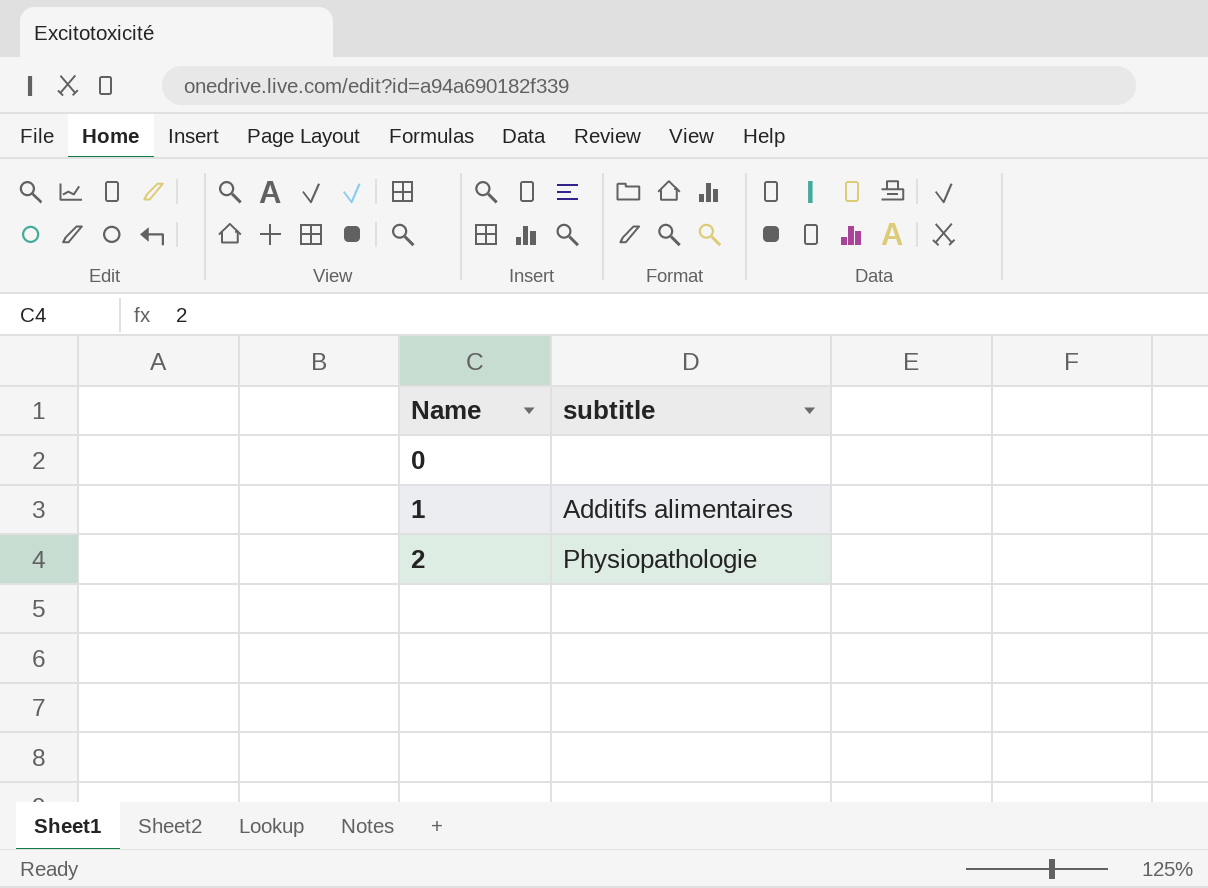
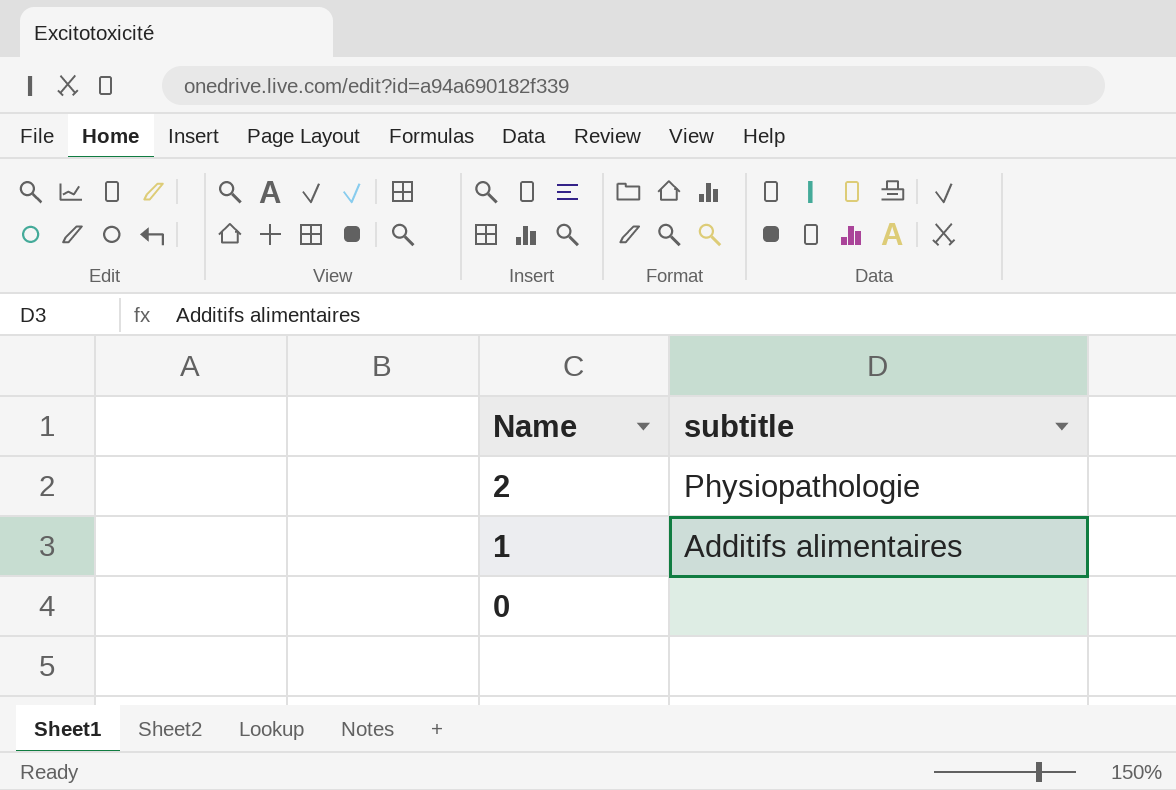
row order: Name ascending -> Name descending

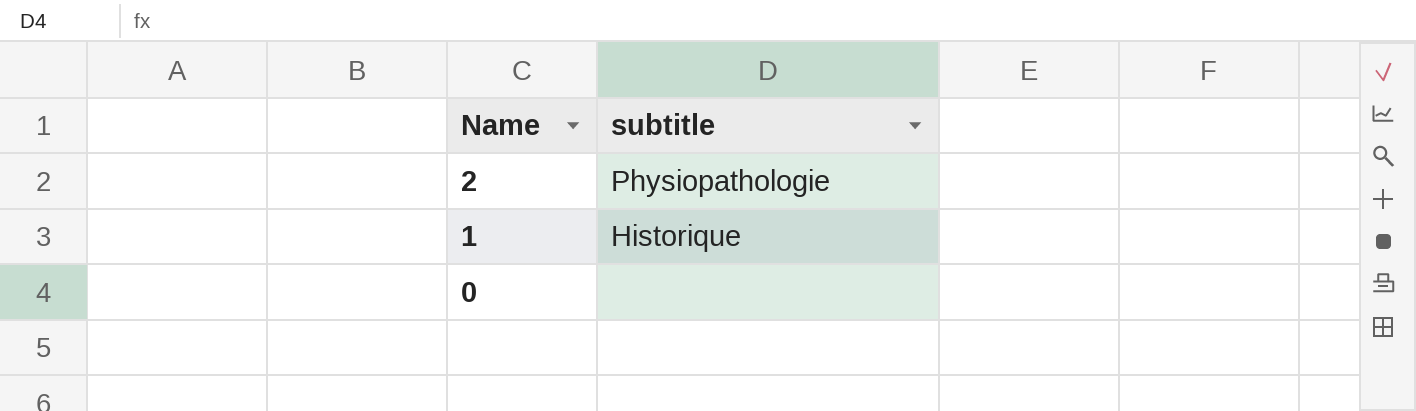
1 | subtitle: Additifs alimentaires -> Historique

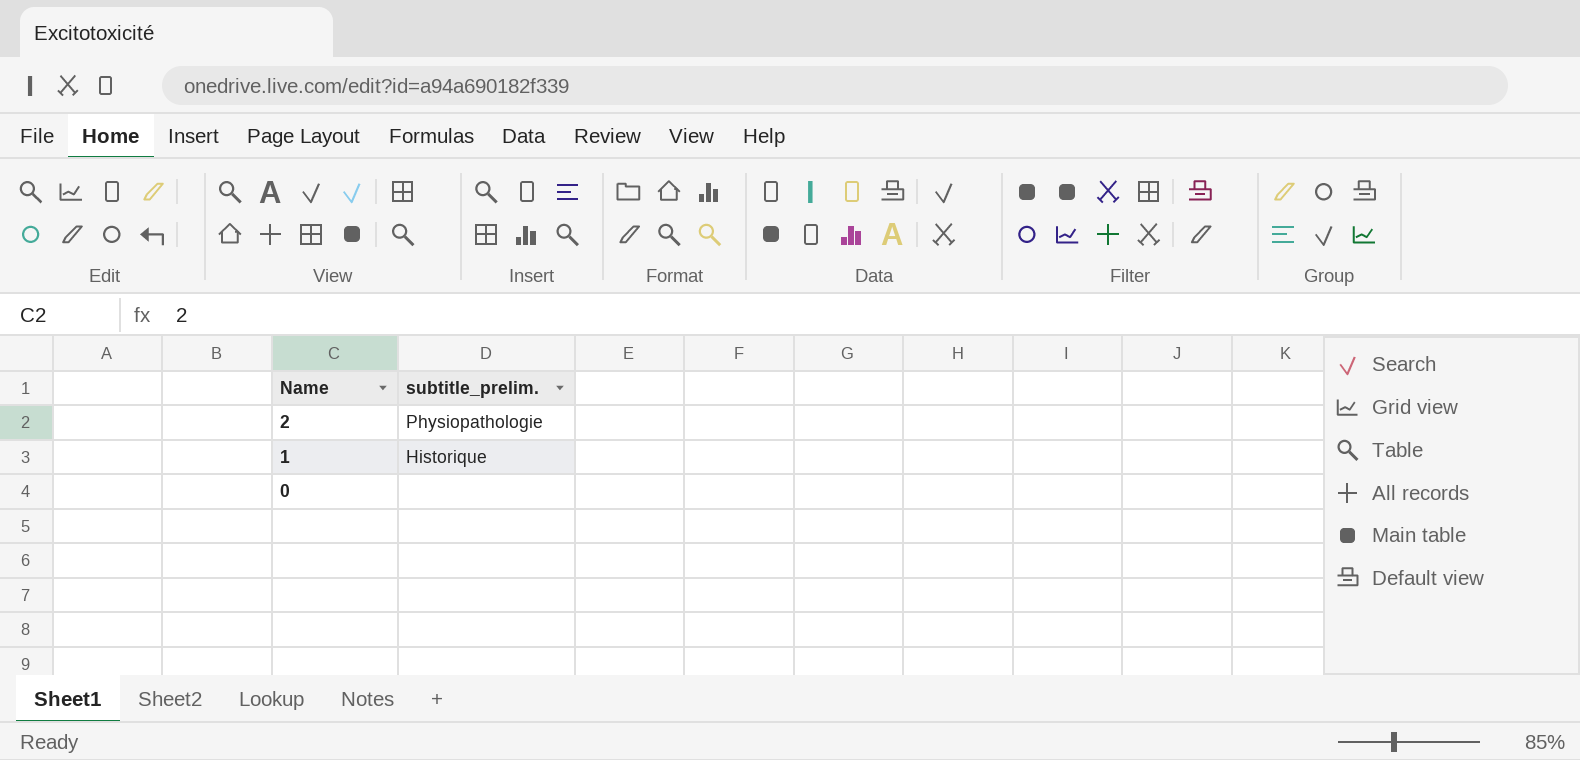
column name: subtitle -> subtitle_prelim.

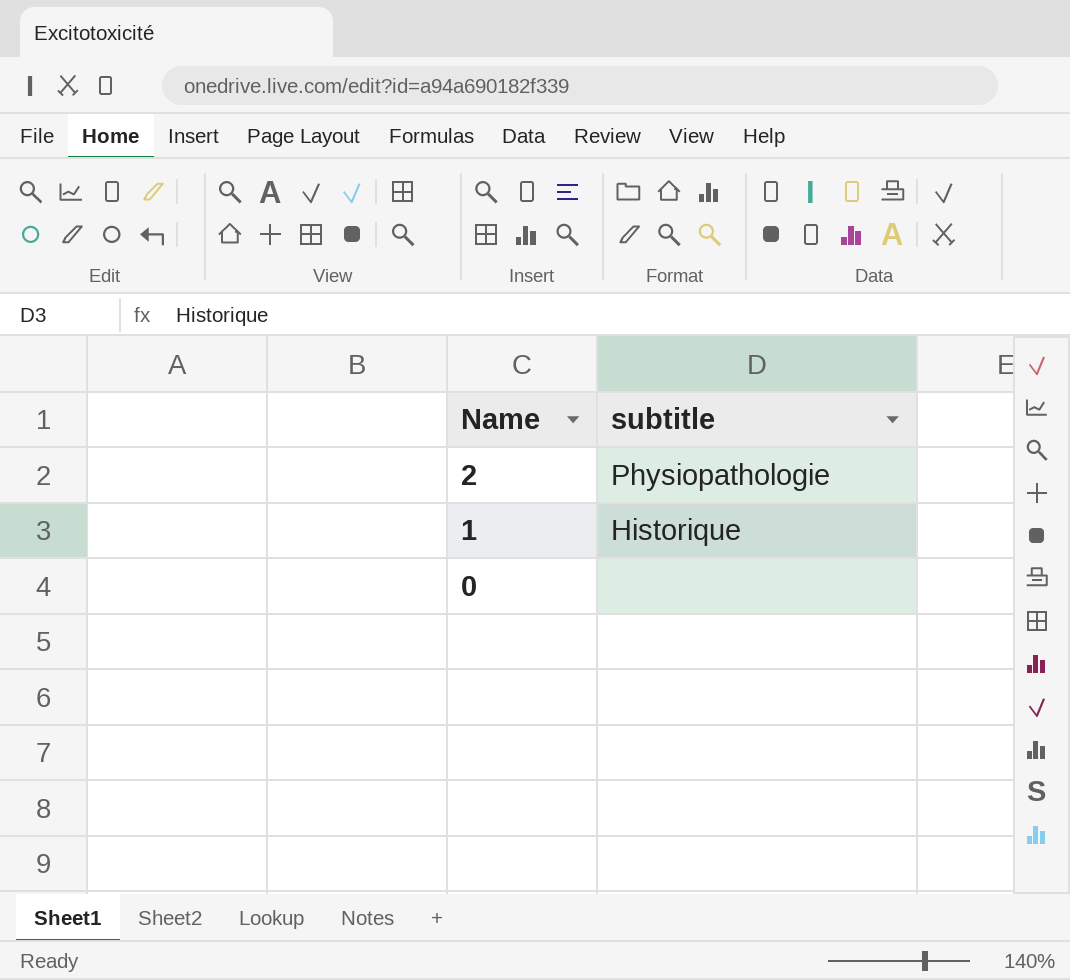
column name: subtitle_prelim. -> subtitle

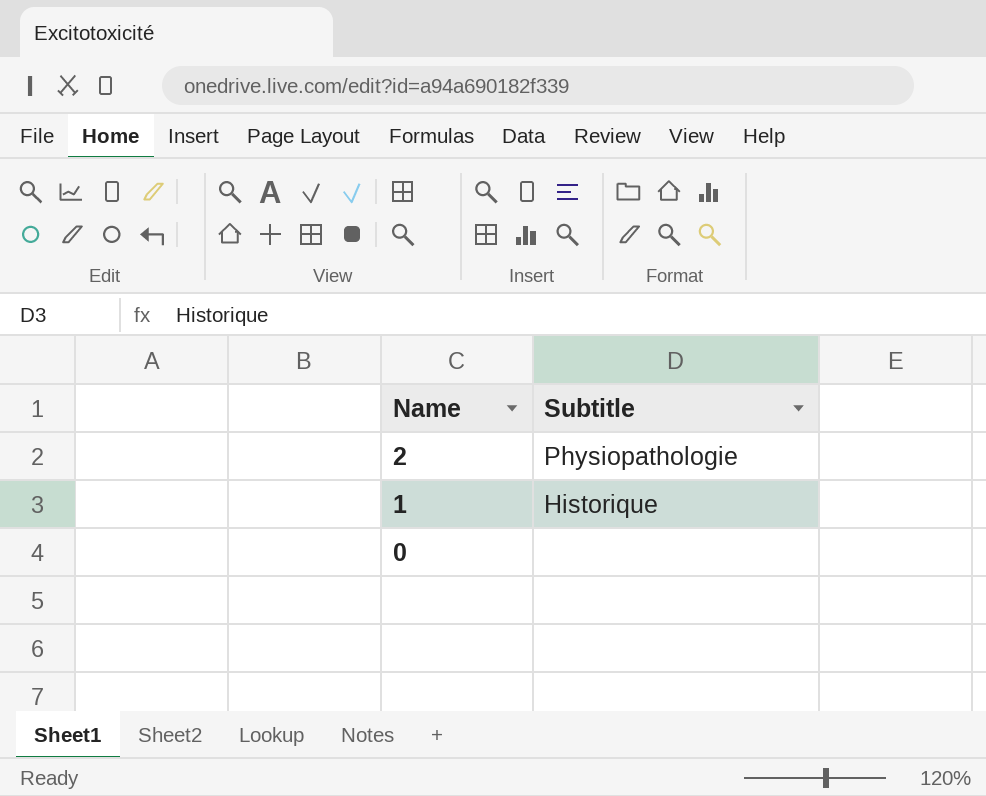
column name: subtitle -> Subtitle

